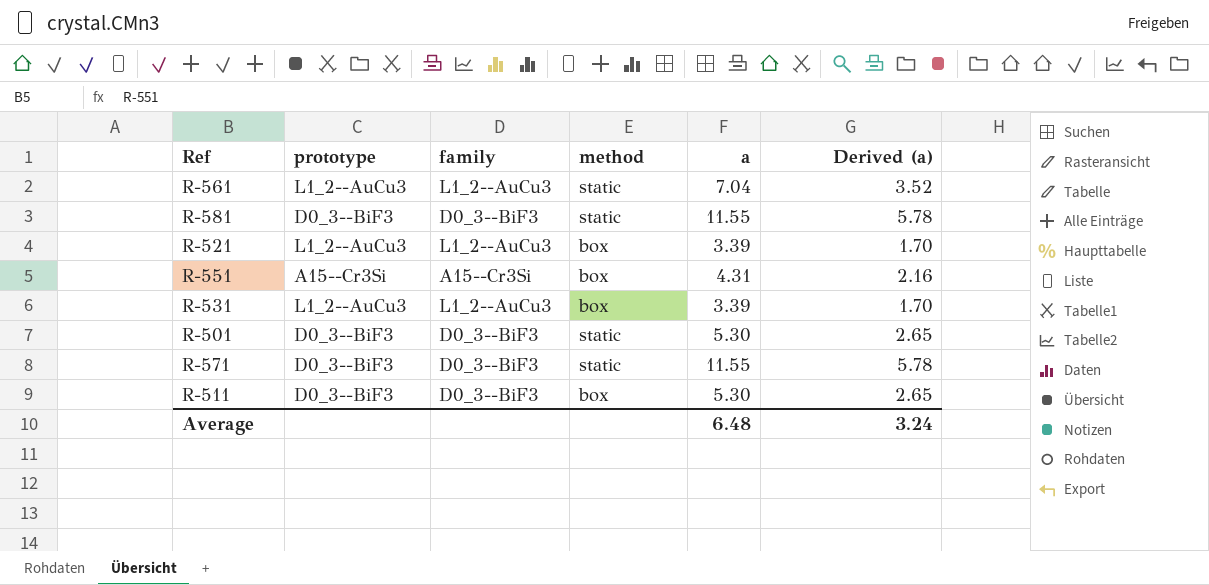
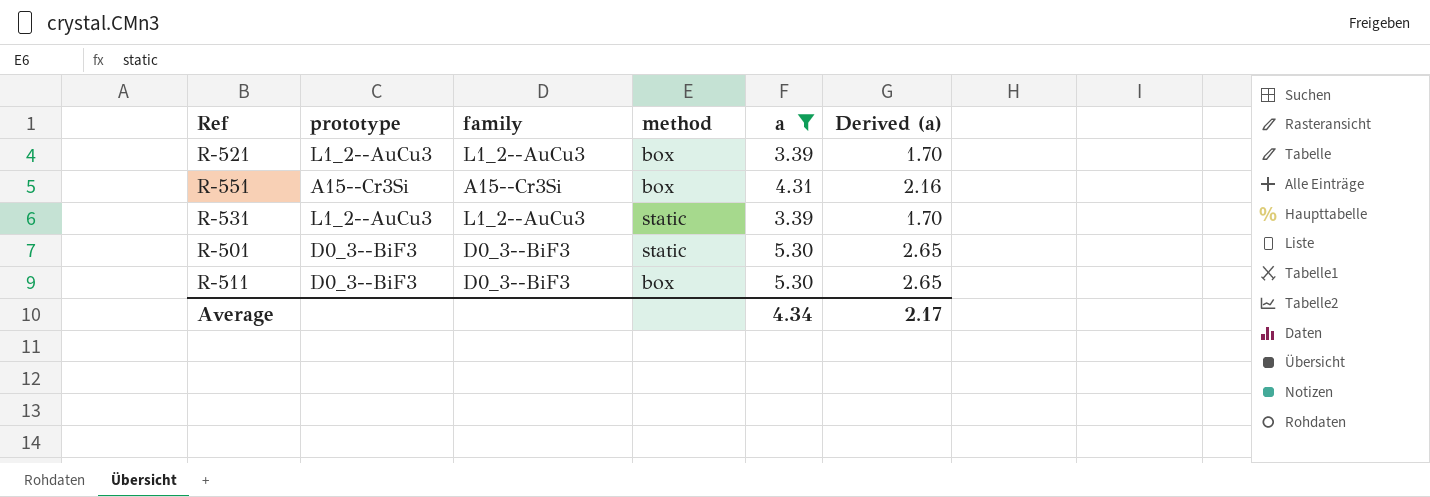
filter: none -> a <= 5.30
R-531 | method: box -> static
Average | a: 6.48 -> 4.34
Average | Derived (a): 3.24 -> 2.17

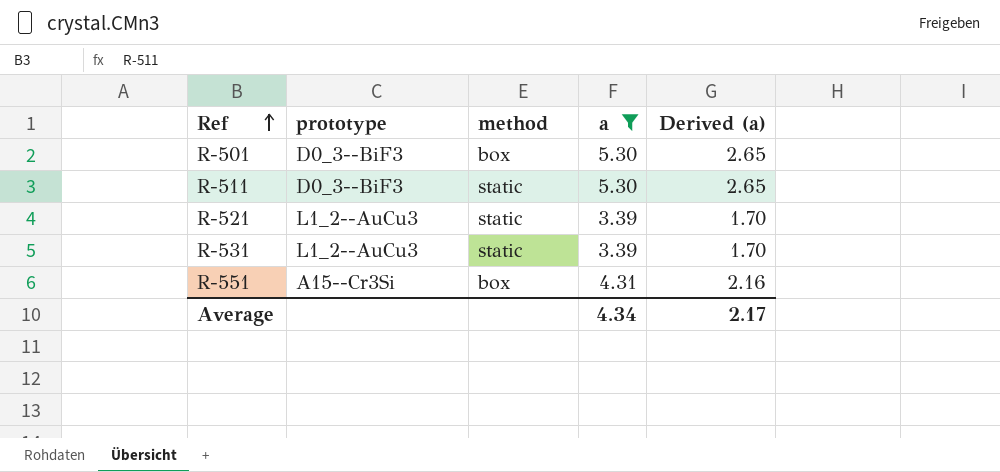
row order: none -> Ref ascending
column family | position: 3 -> none
R-501 | method: static -> box
R-511 | method: box -> static
R-521 | method: box -> static

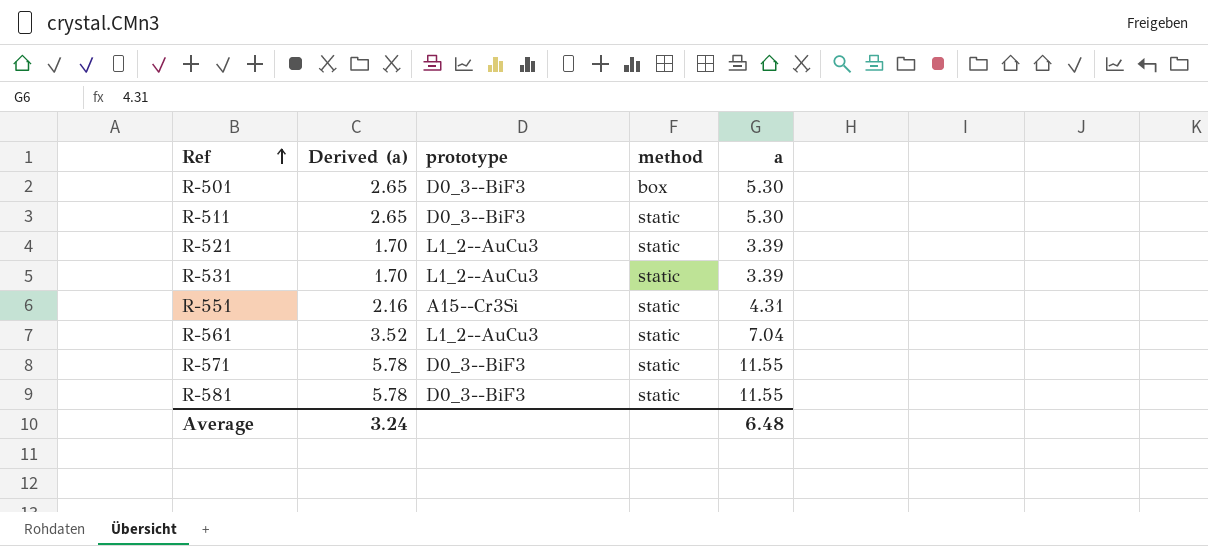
filter: a <= 5.30 -> none
column Derived (a) | position: 5 -> 2
R-551 | method: box -> static
Average | Derived (a): 2.17 -> 3.24
Average | a: 4.34 -> 6.48

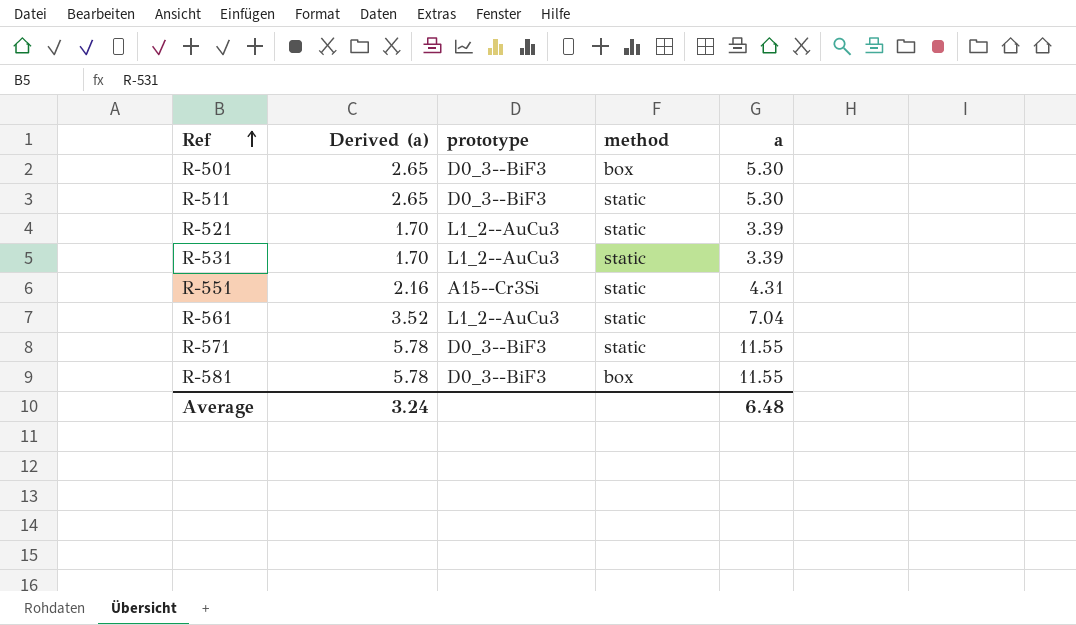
R-581 | method: static -> box

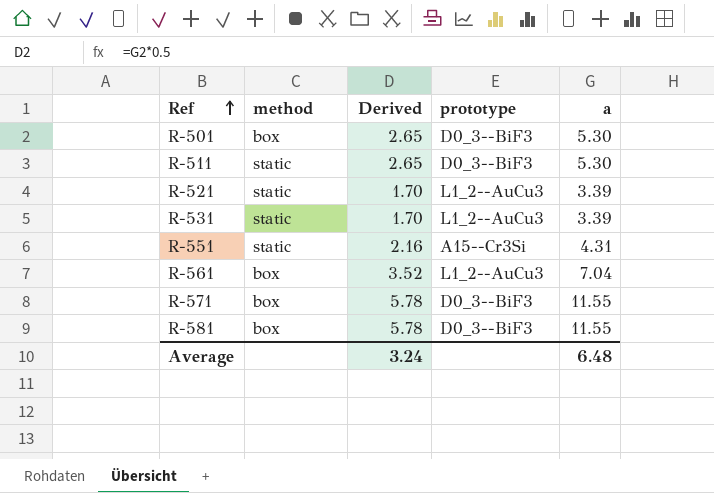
column method | position: 4 -> 2
column name: Derived (a) -> Derived
R-561 | method: static -> box
R-571 | method: static -> box

